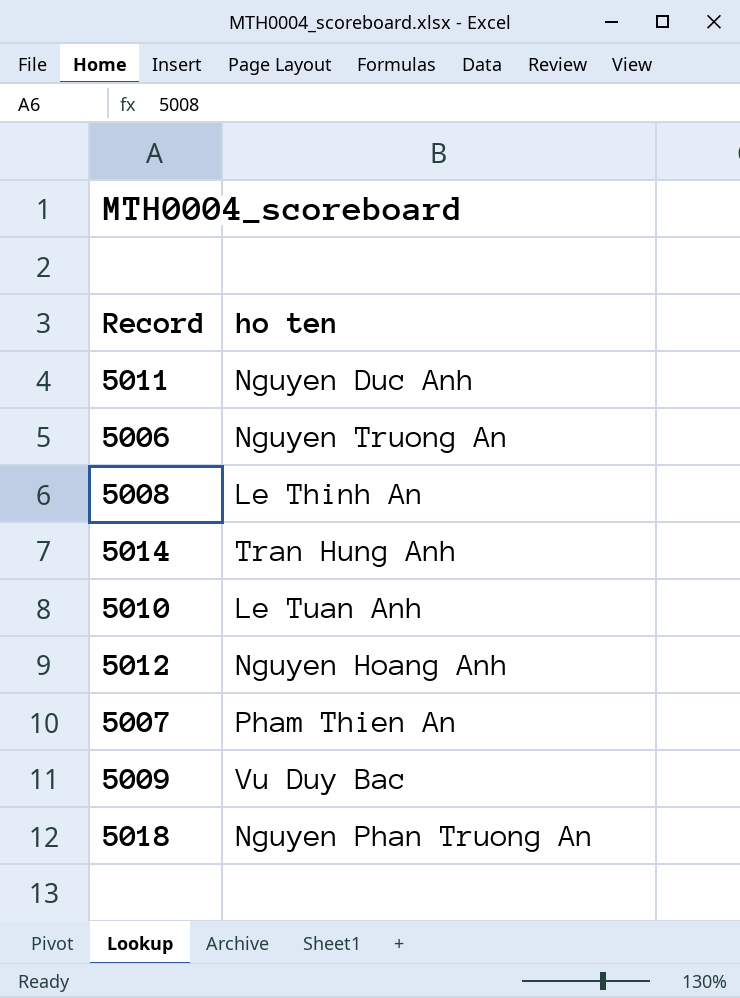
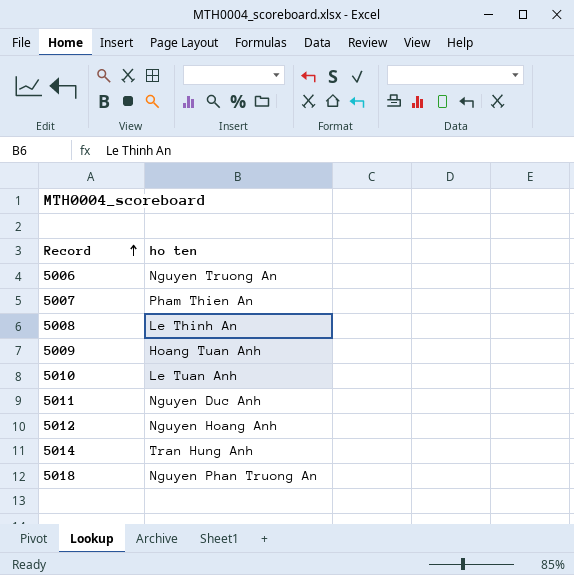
row order: none -> Record ascending
5009 | ho ten: Vu Duy Bac -> Hoang Tuan Anh

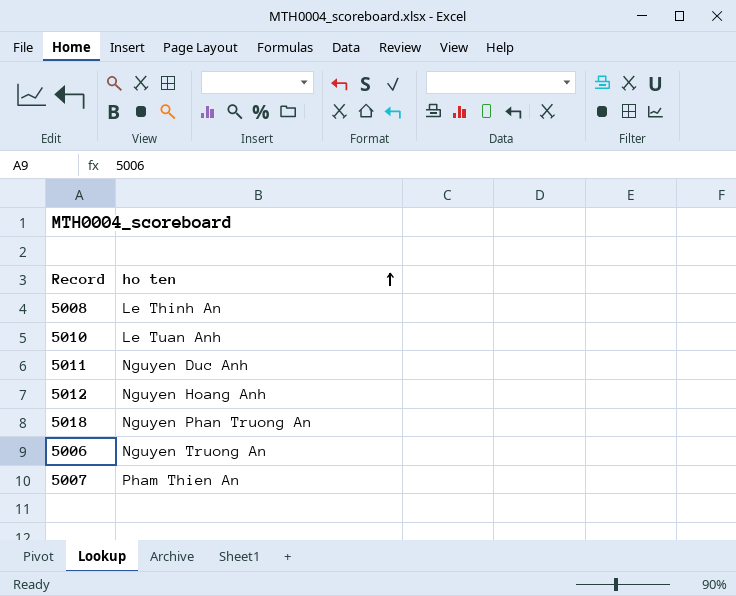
row order: Record ascending -> ho ten ascending
row 5009: Hoang Tuan Anh -> none
row 5014: Tran Hung Anh -> none

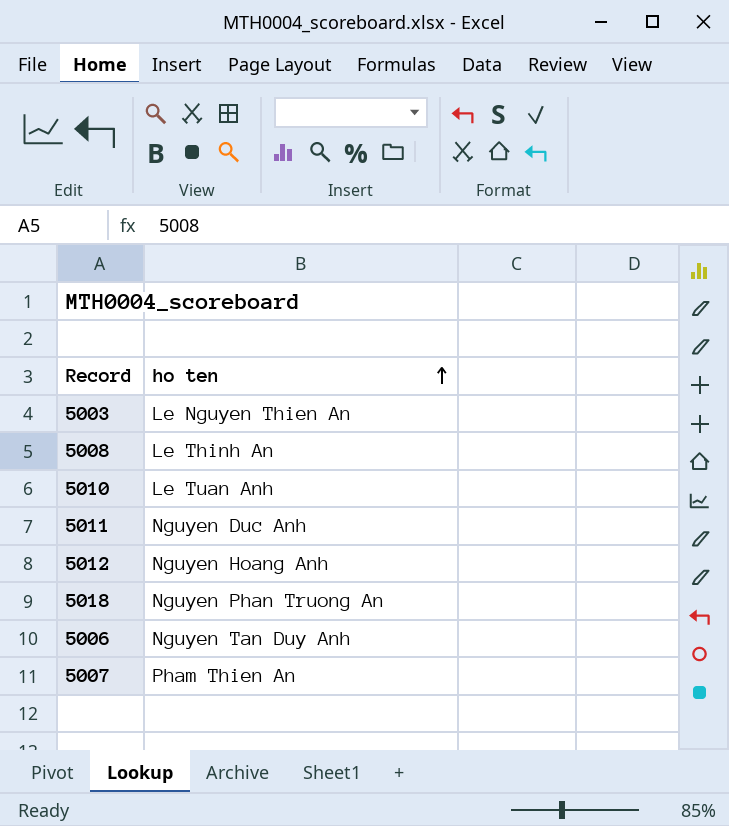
row 5003: none -> Le Nguyen Thien An
5006 | ho ten: Nguyen Truong An -> Nguyen Tan Duy Anh

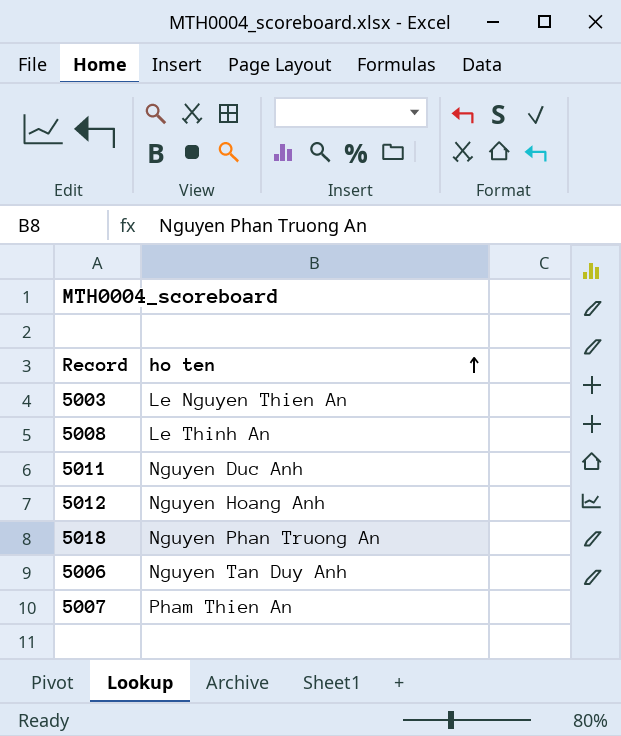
row 5010: Le Tuan Anh -> none

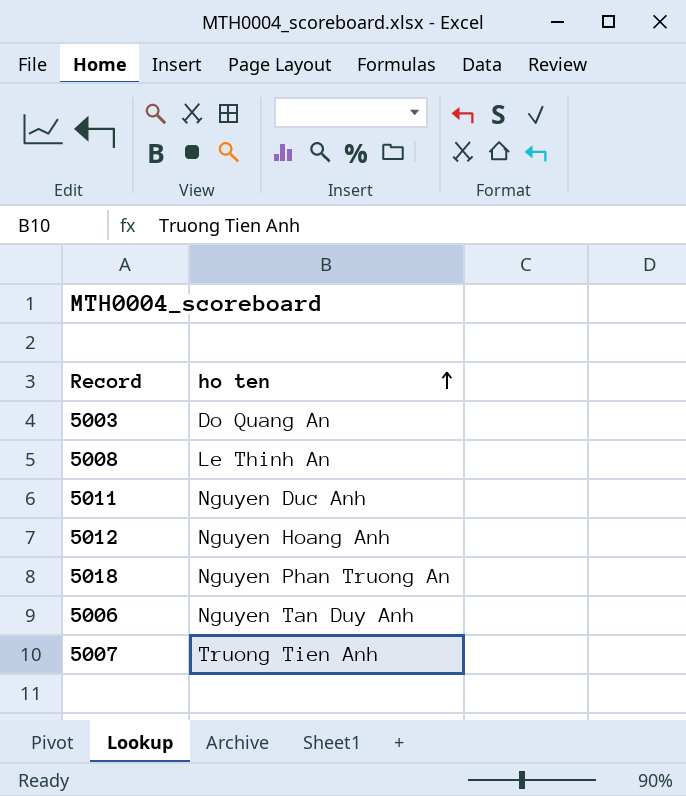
5003 | ho ten: Le Nguyen Thien An -> Do Quang An
5007 | ho ten: Pham Thien An -> Truong Tien Anh

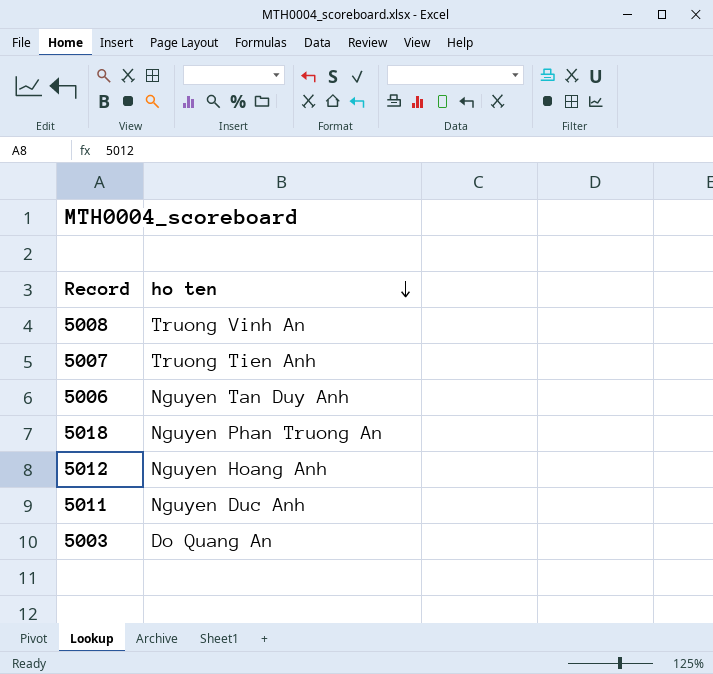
row order: ho ten ascending -> ho ten descending
5008 | ho ten: Le Thinh An -> Truong Vinh An

